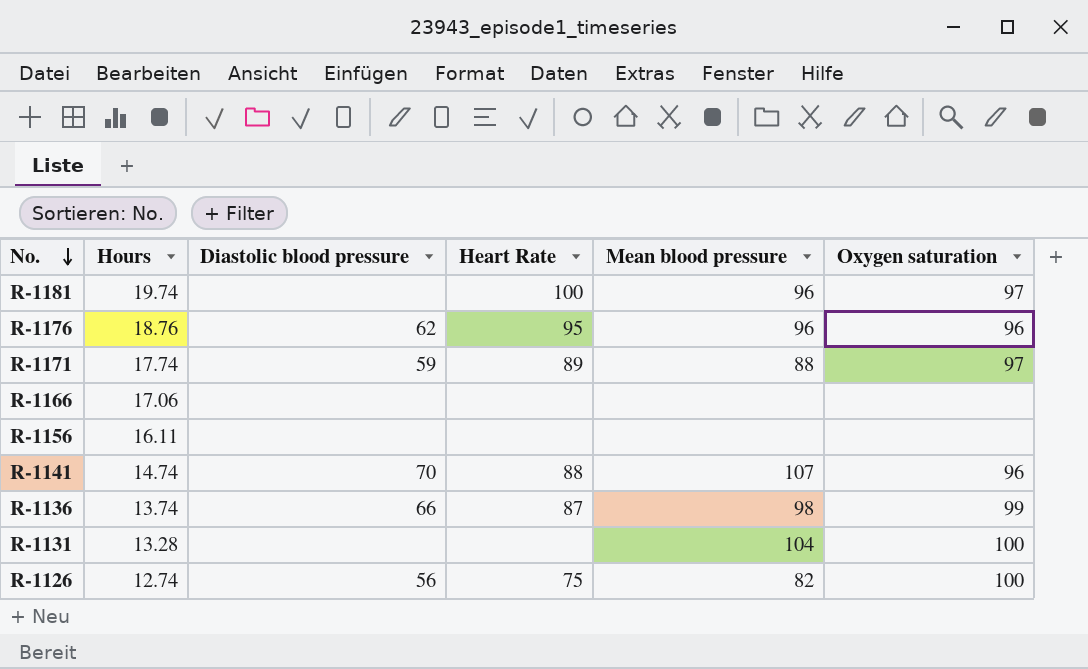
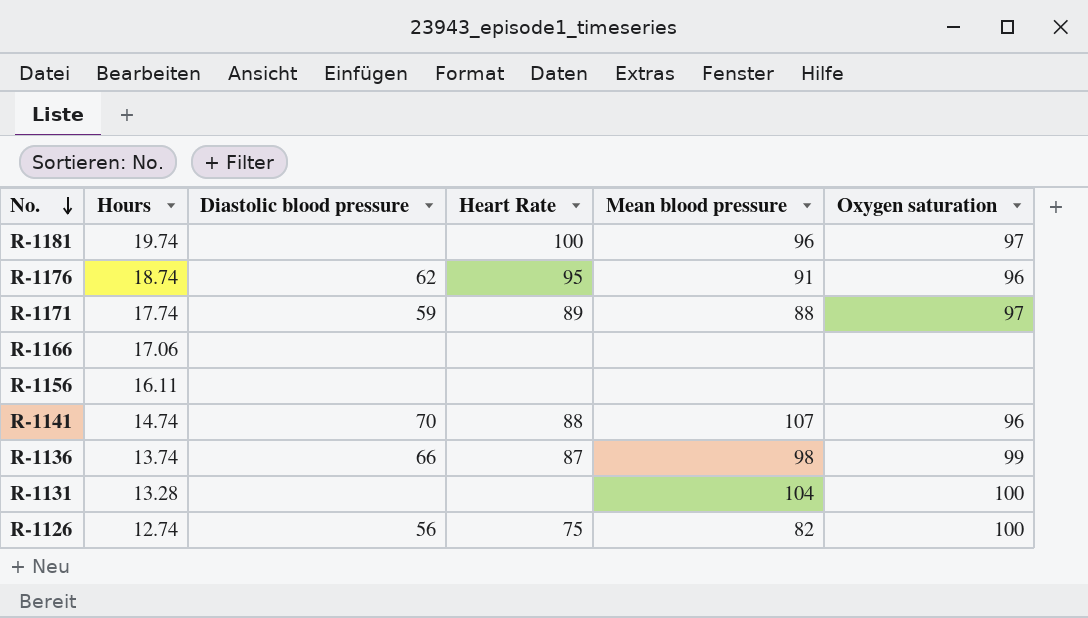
R-1176 | Hours: 18.76 -> 18.74
R-1176 | Mean blood pressure: 96 -> 91

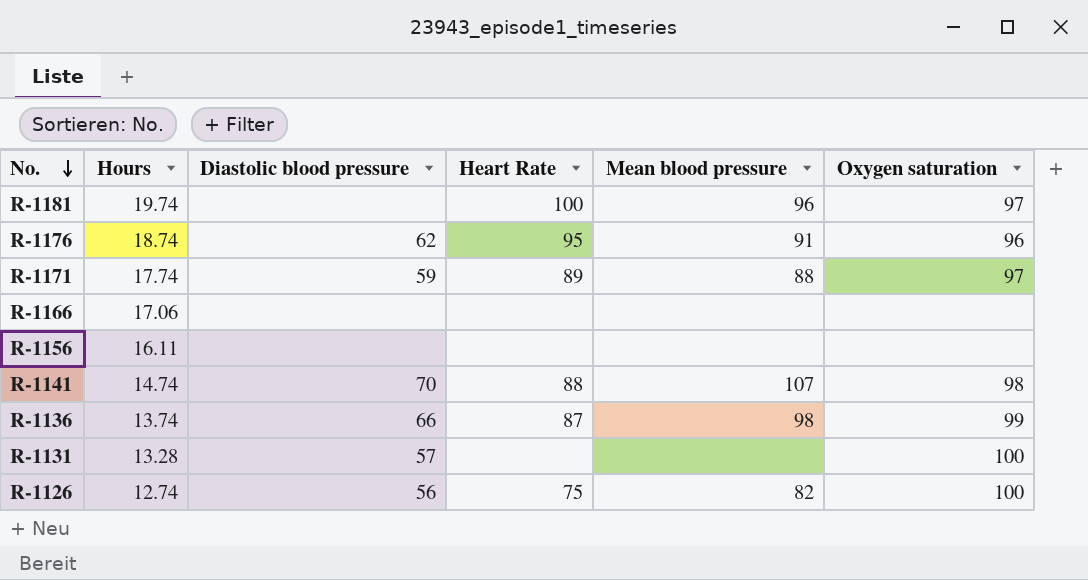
R-1141 | Oxygen saturation: 96 -> 98
R-1131 | Diastolic blood pressure: none -> 57
R-1131 | Mean blood pressure: 104 -> none

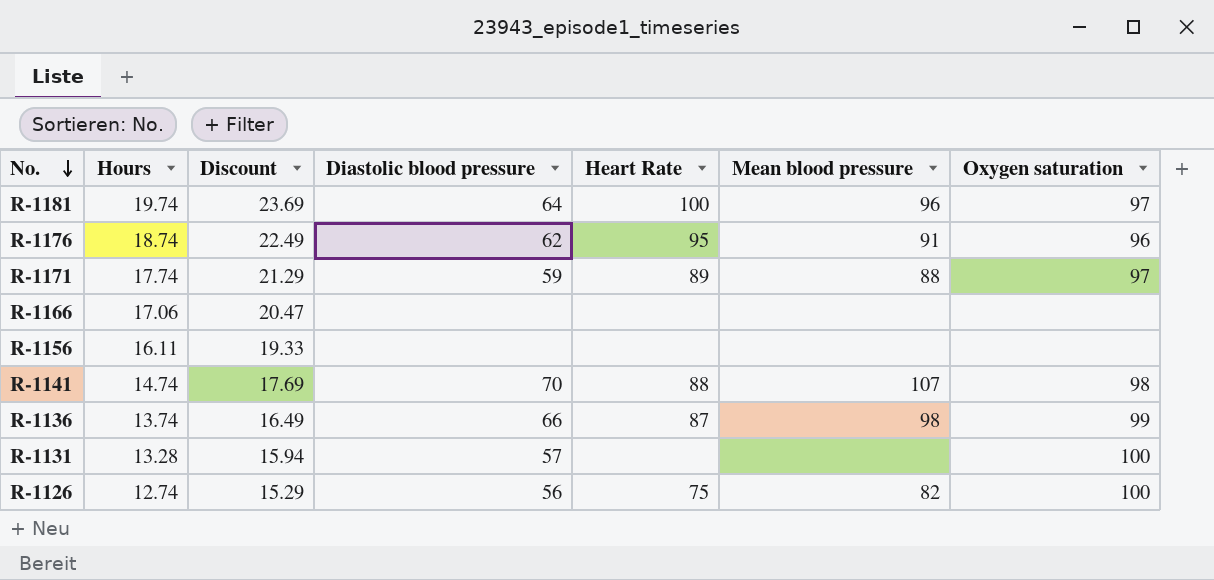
column Discount | formula: none -> [Hours] * 1.2
R-1181 | Diastolic blood pressure: none -> 64

